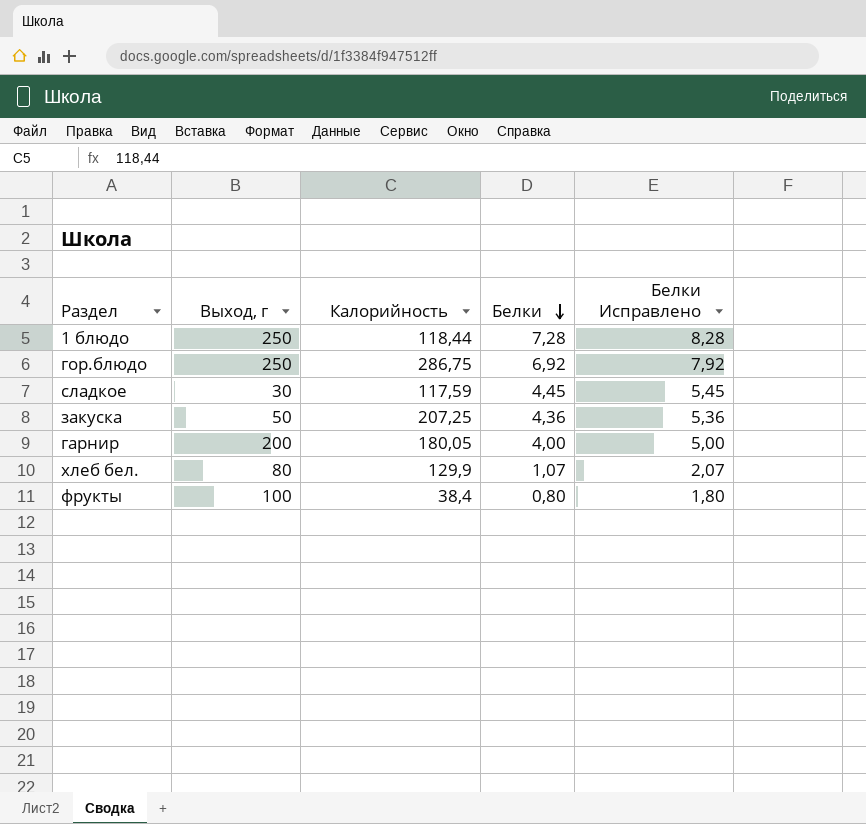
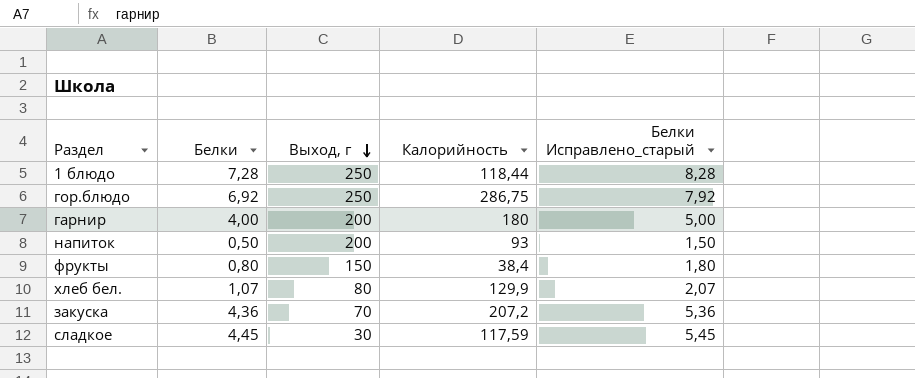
row order: Белки descending -> Выход, г descending
column Белки | position: 4 -> 2
column name: Белки Исправлено -> Белки Исправлено_старый
гарнир | Калорийность: 180,05 -> 180
row напиток: none -> 0,50 | 200 | 93 | 1,50
фрукты | Выход, г: 100 -> 150
закуска | Выход, г: 50 -> 70
закуска | Калорийность: 207,25 -> 207,2

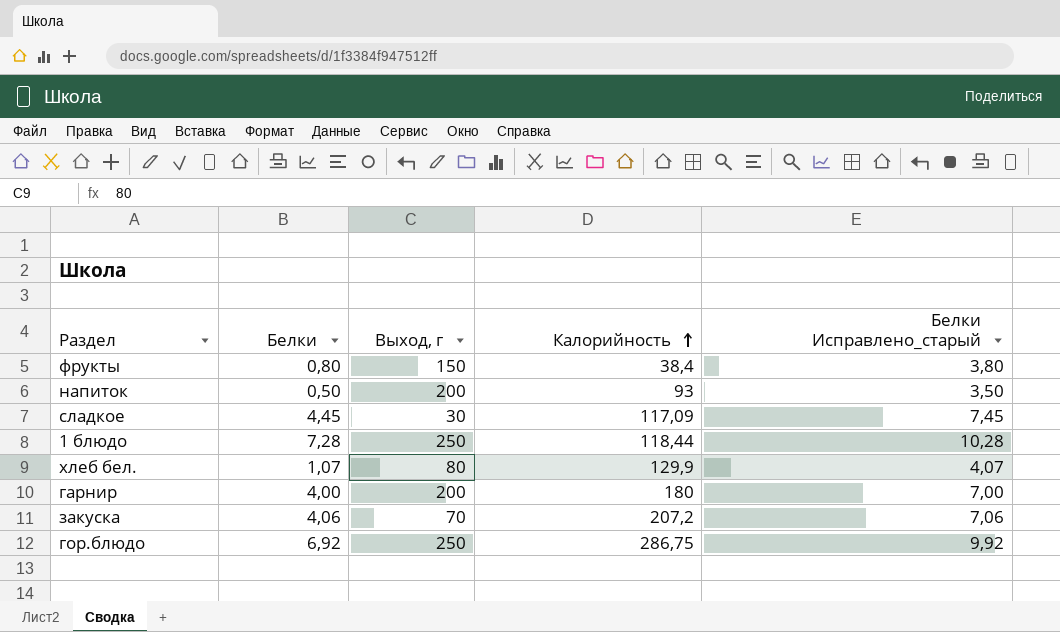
row order: Выход, г descending -> Калорийность ascending
column Белки Исправлено_старый | formula: [Белки] + 1 -> [Белки] + 3
сладкое | Калорийность: 117,59 -> 117,09
закуска | Белки: 4,36 -> 4,06

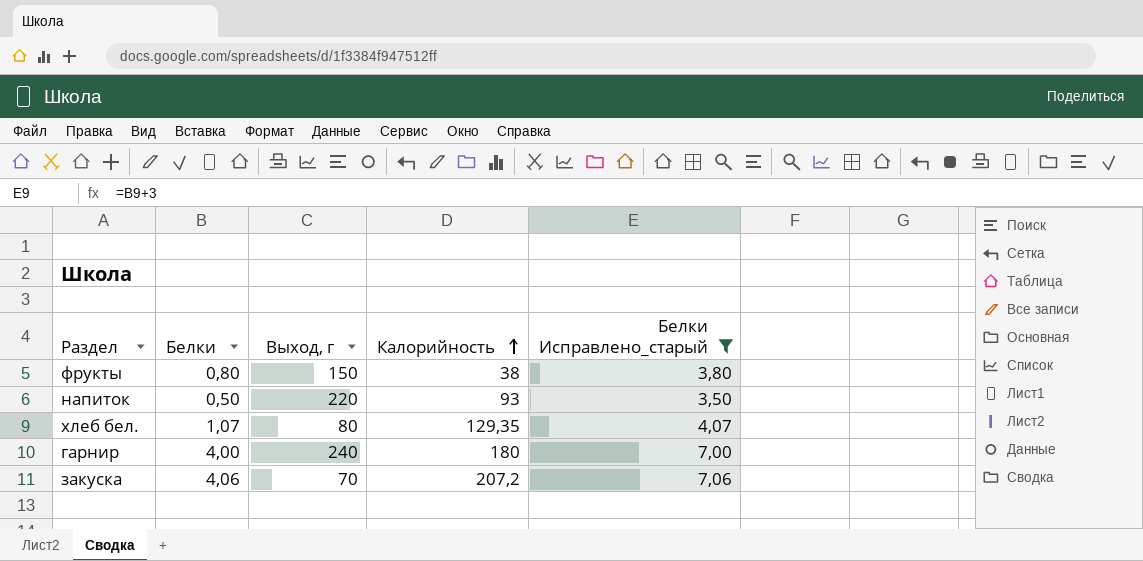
filter: none -> Белки Исправлено_старый <= 7,06
фрукты | Калорийность: 38,4 -> 38
напиток | Выход, г: 200 -> 220
хлеб бел. | Калорийность: 129,9 -> 129,35
гарнир | Выход, г: 200 -> 240

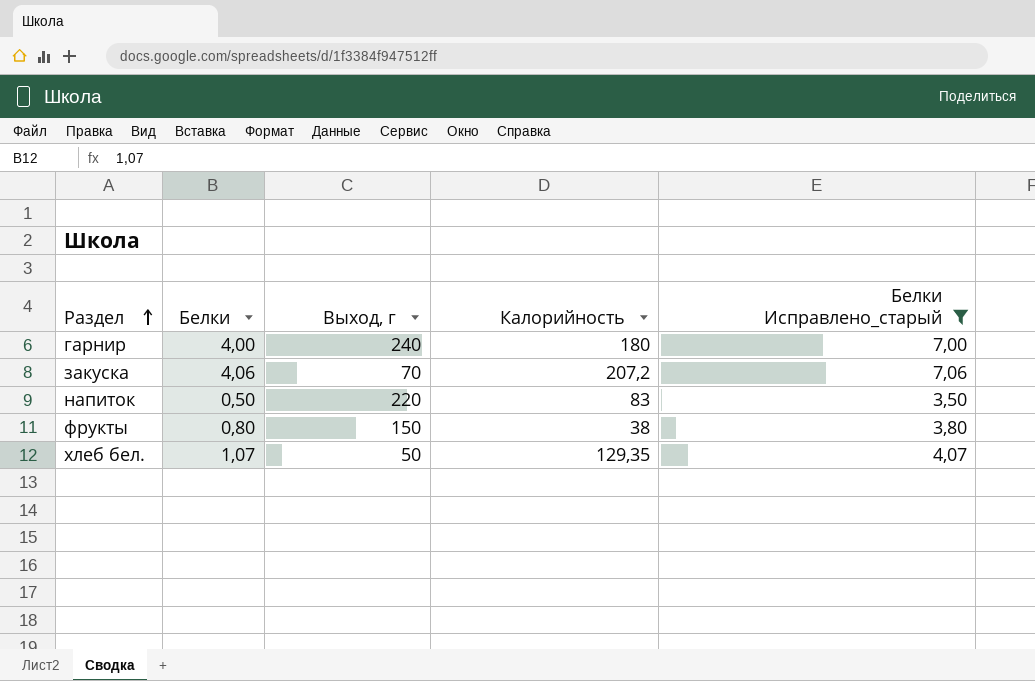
row order: Калорийность ascending -> Раздел ascending
напиток | Калорийность: 93 -> 83
хлеб бел. | Выход, г: 80 -> 50

